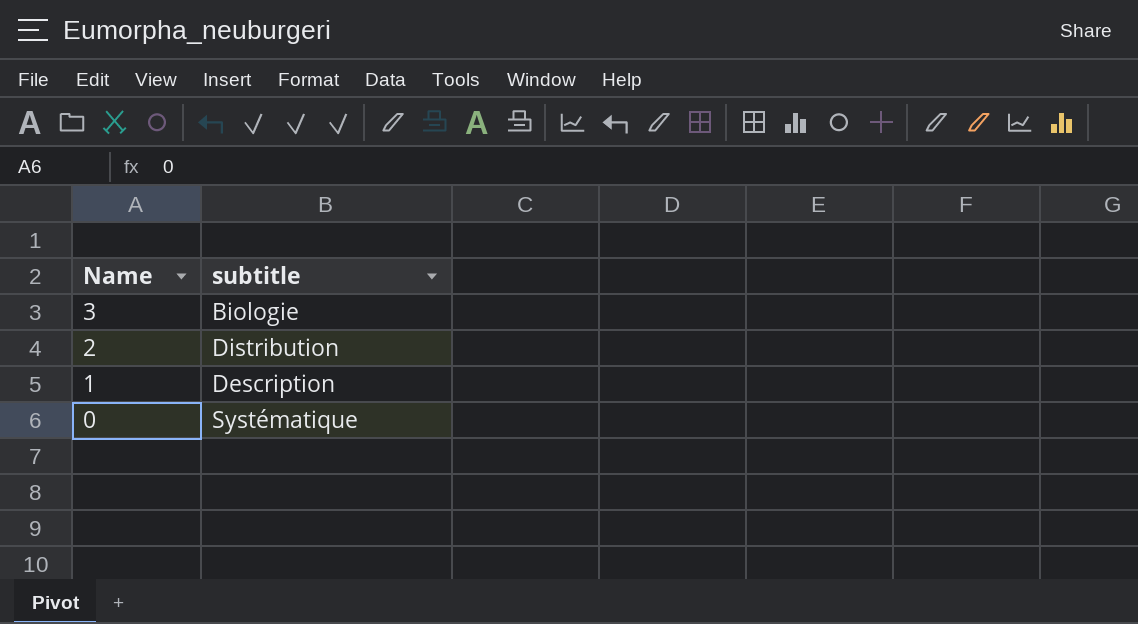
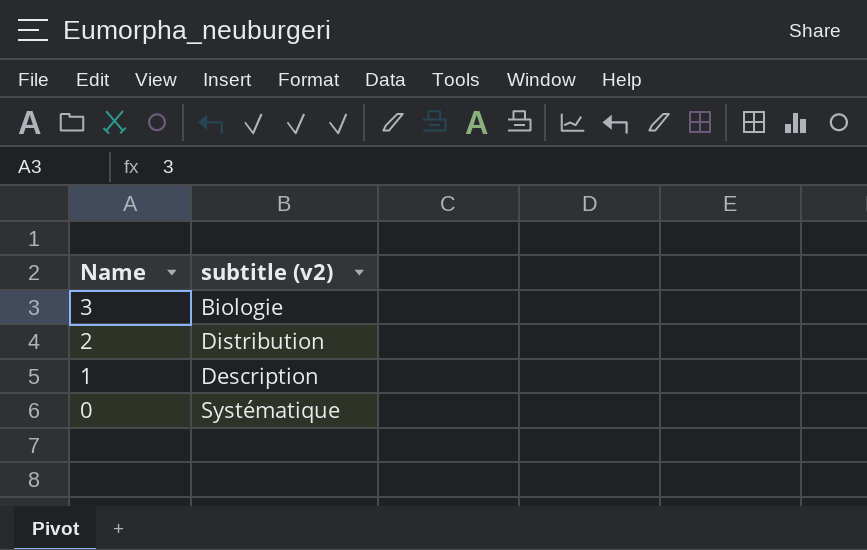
column name: subtitle -> subtitle (v2)

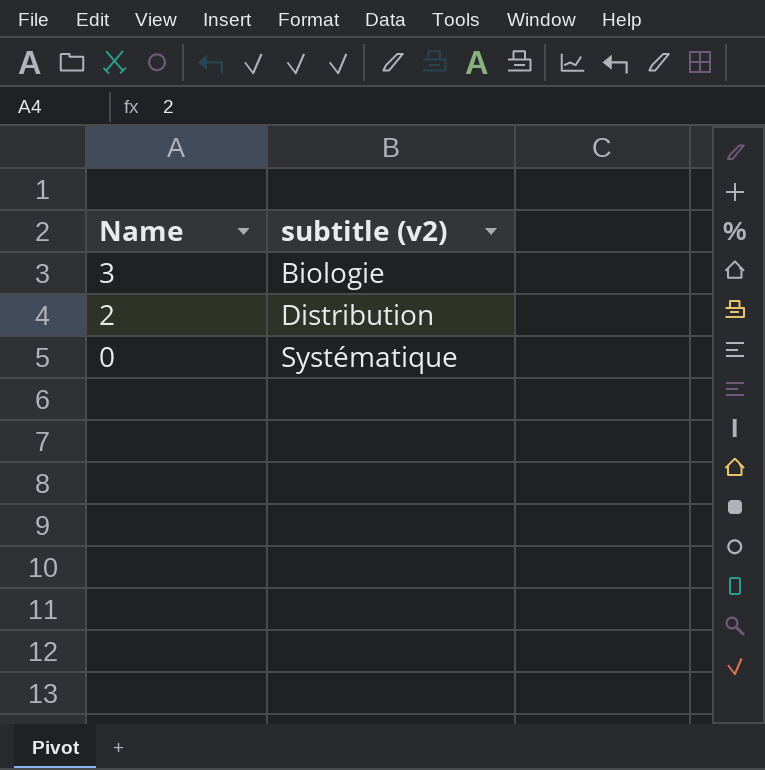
row 1: Description -> none

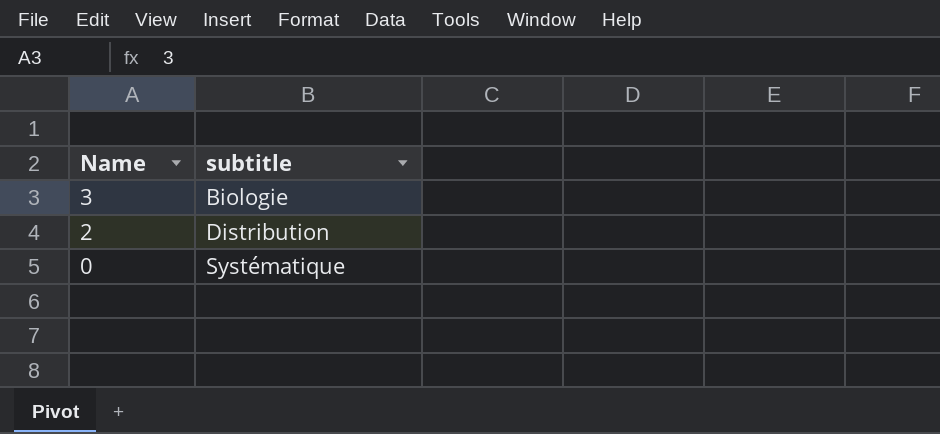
column name: subtitle (v2) -> subtitle

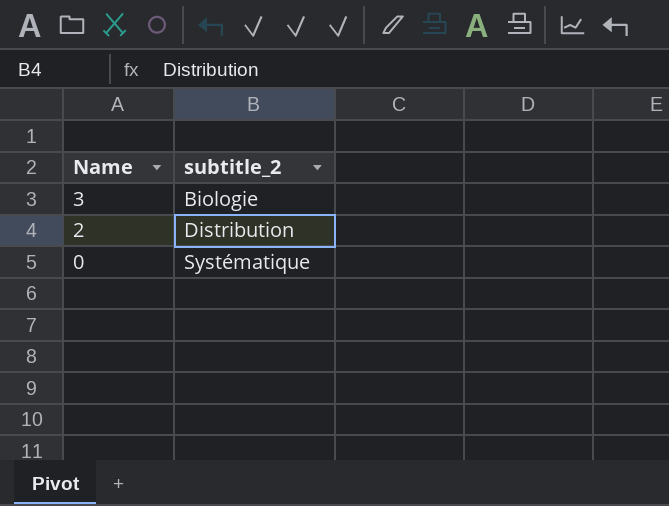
column name: subtitle -> subtitle_2

